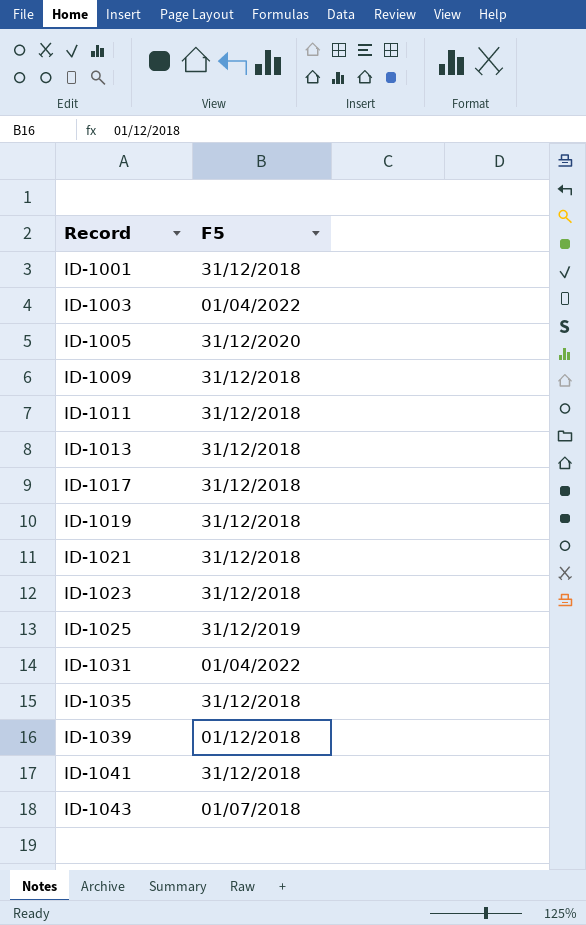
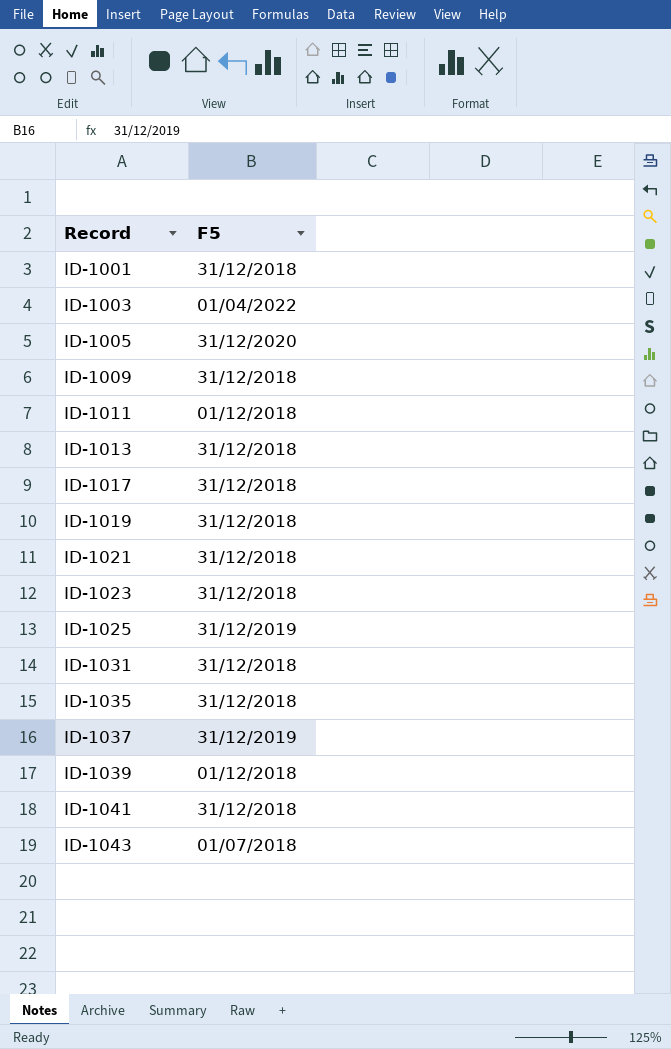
ID-1011 | F5: 31/12/2018 -> 01/12/2018
ID-1031 | F5: 01/04/2022 -> 31/12/2018
row ID-1037: none -> 31/12/2019

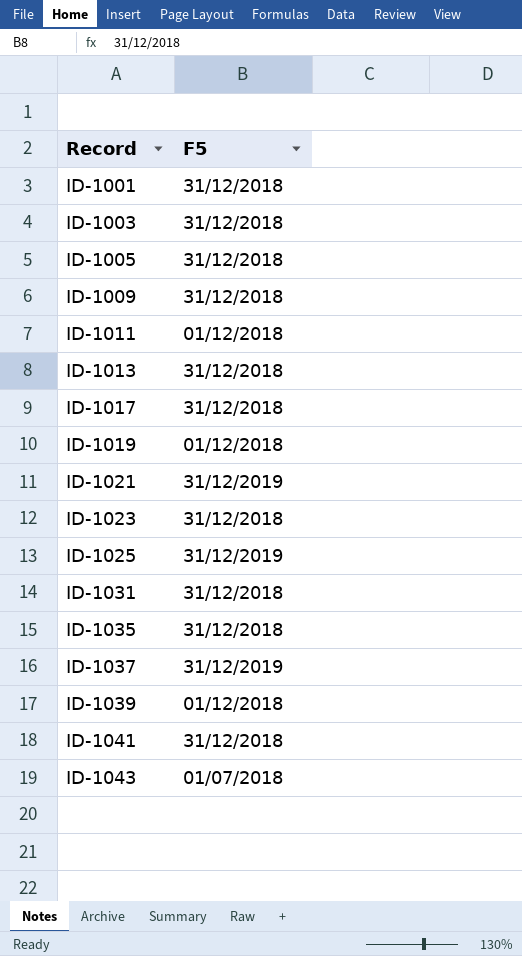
ID-1003 | F5: 01/04/2022 -> 31/12/2018
ID-1005 | F5: 31/12/2020 -> 31/12/2018
ID-1019 | F5: 31/12/2018 -> 01/12/2018
ID-1021 | F5: 31/12/2018 -> 31/12/2019

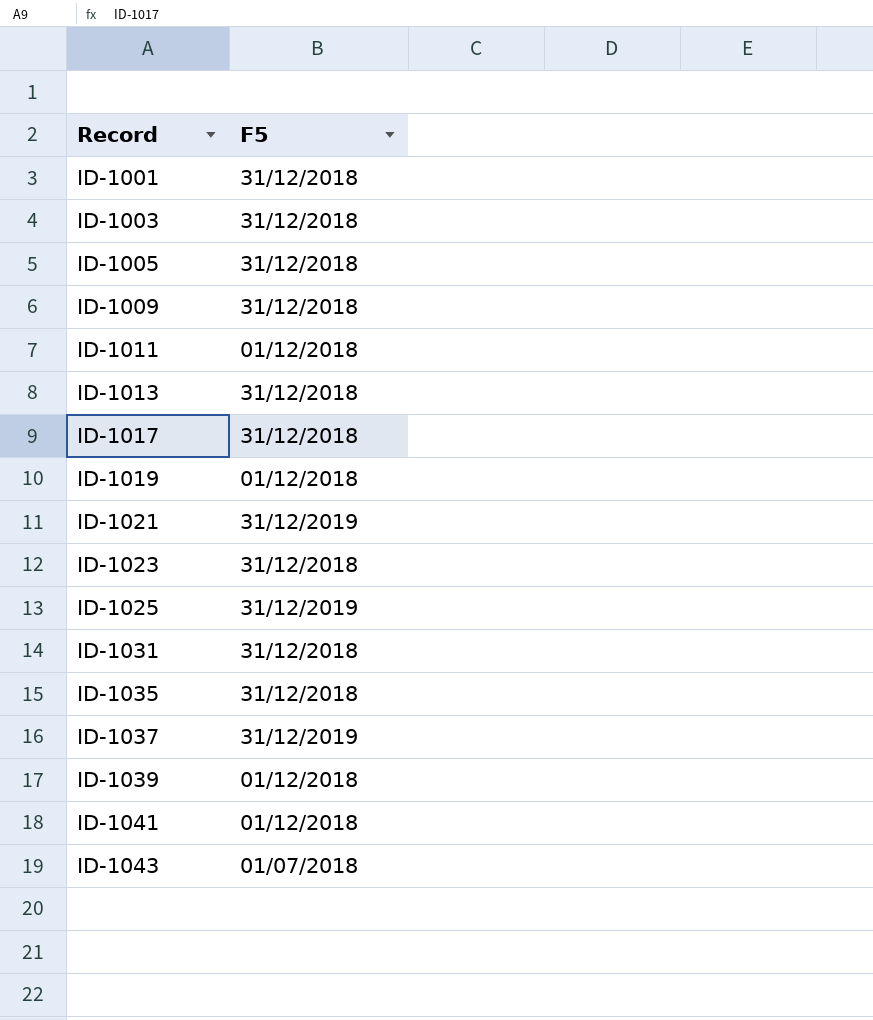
ID-1041 | F5: 31/12/2018 -> 01/12/2018

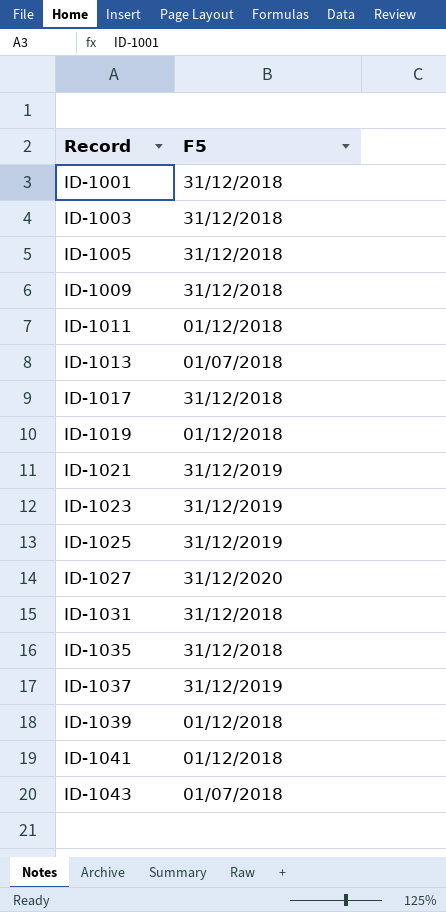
ID-1013 | F5: 31/12/2018 -> 01/07/2018
ID-1023 | F5: 31/12/2018 -> 31/12/2019
row ID-1027: none -> 31/12/2020

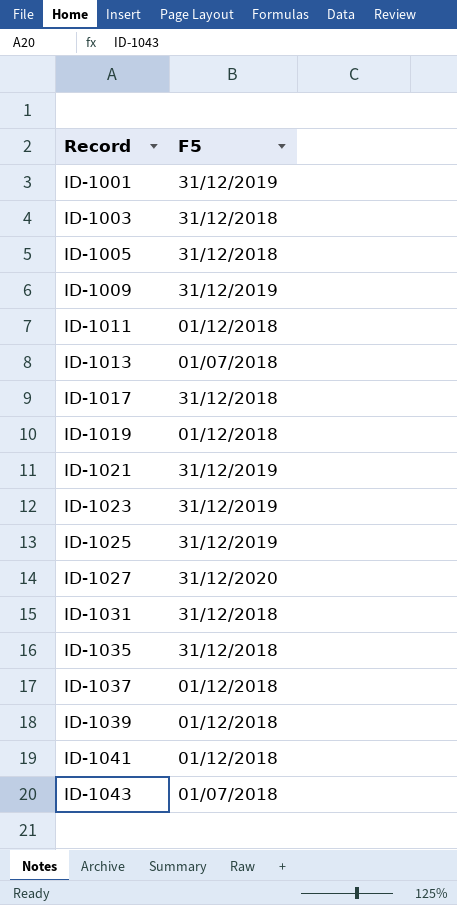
ID-1001 | F5: 31/12/2018 -> 31/12/2019
ID-1009 | F5: 31/12/2018 -> 31/12/2019
ID-1037 | F5: 31/12/2019 -> 01/12/2018

